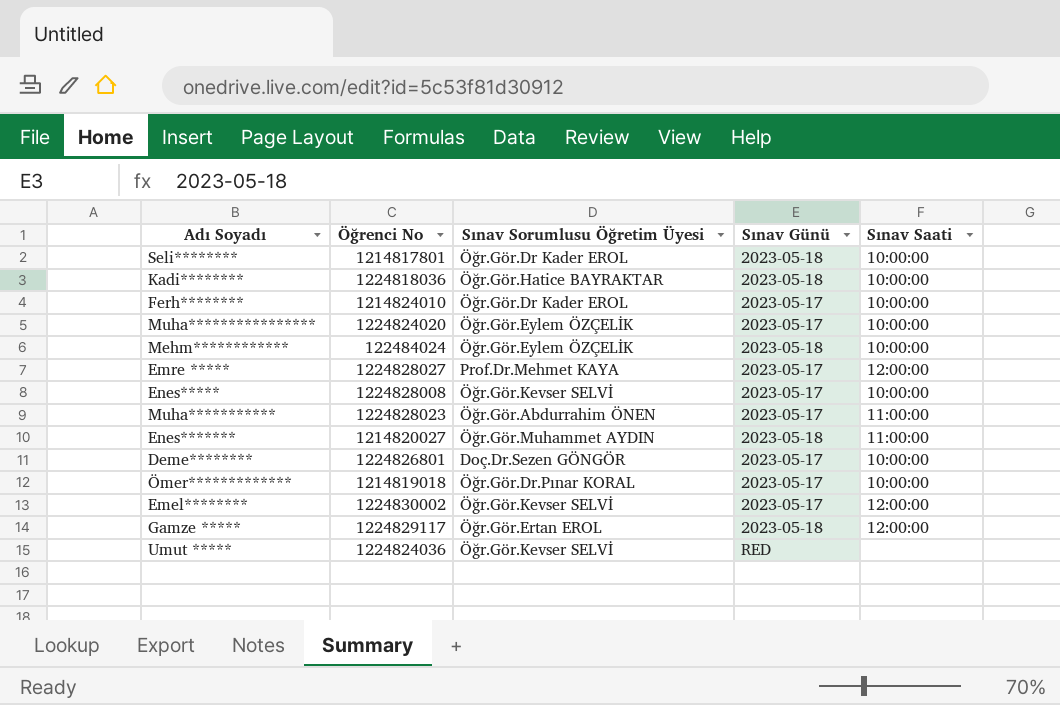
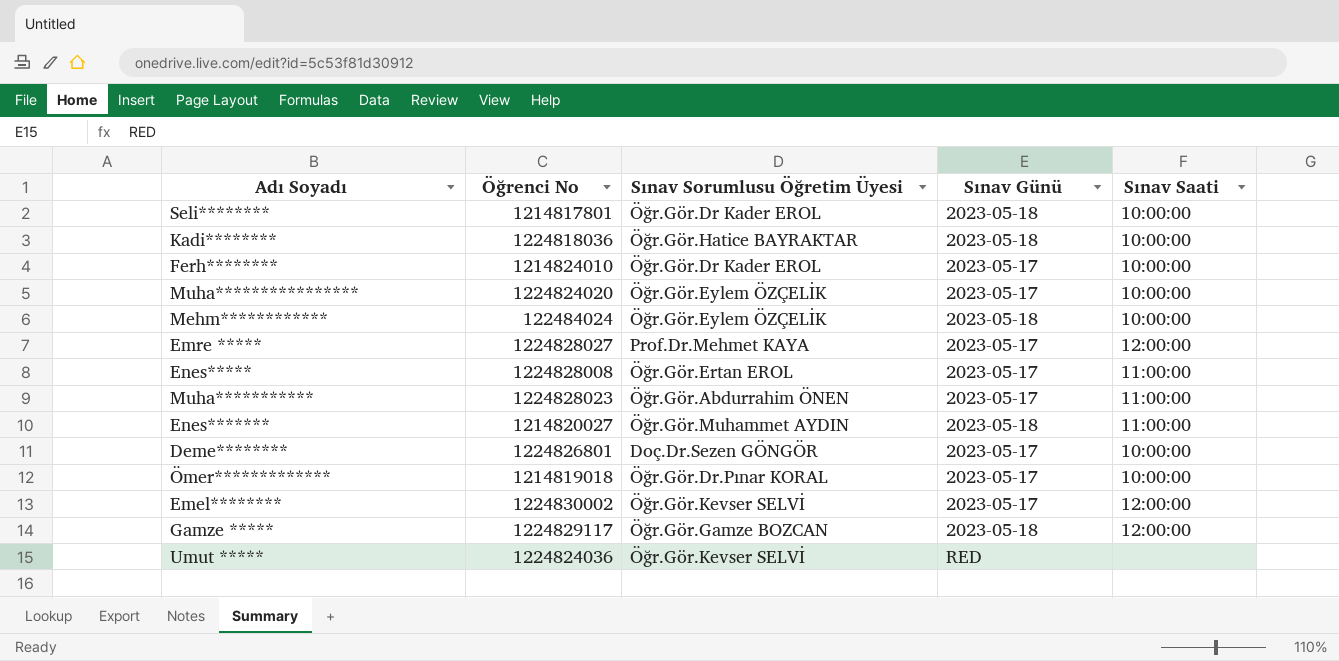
Enes***** | Sınav Sorumlusu Öğretim Üyesi: Öğr.Gör.Kevser SELVİ -> Öğr.Gör.Ertan EROL
Enes***** | Sınav Saati: 10:00:00 -> 11:00:00
Gamze ***** | Sınav Sorumlusu Öğretim Üyesi: Öğr.Gör.Ertan EROL -> Öğr.Gör.Gamze BOZCAN

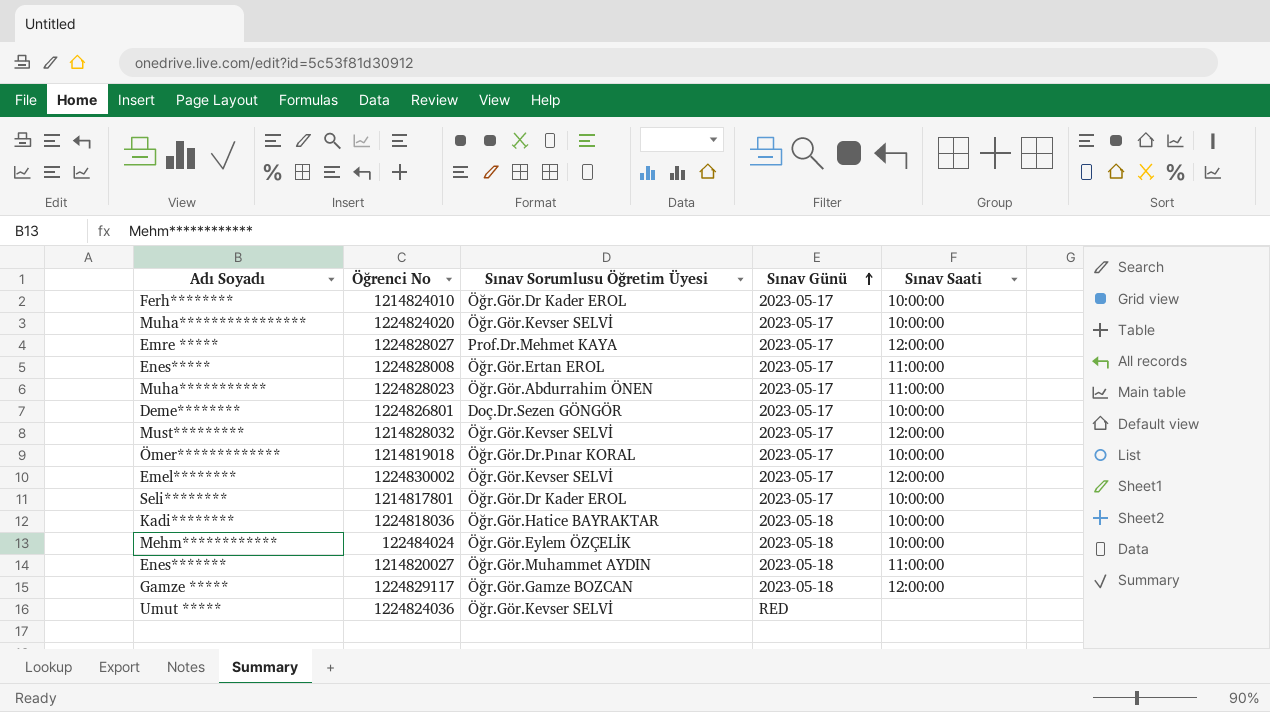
row order: none -> Sınav Günü ascending
Muha**************** | Sınav Sorumlusu Öğretim Üyesi: Öğr.Gör.Eylem ÖZÇELİK -> Öğr.Gör.Kevser SELVİ
row Must*********: none -> 1214828032 | Öğr.Gör.Kevser SELVİ | 2023-05-17 | 12:00:00
Seli******** | Sınav Günü: 2023-05-18 -> 2023-05-17

